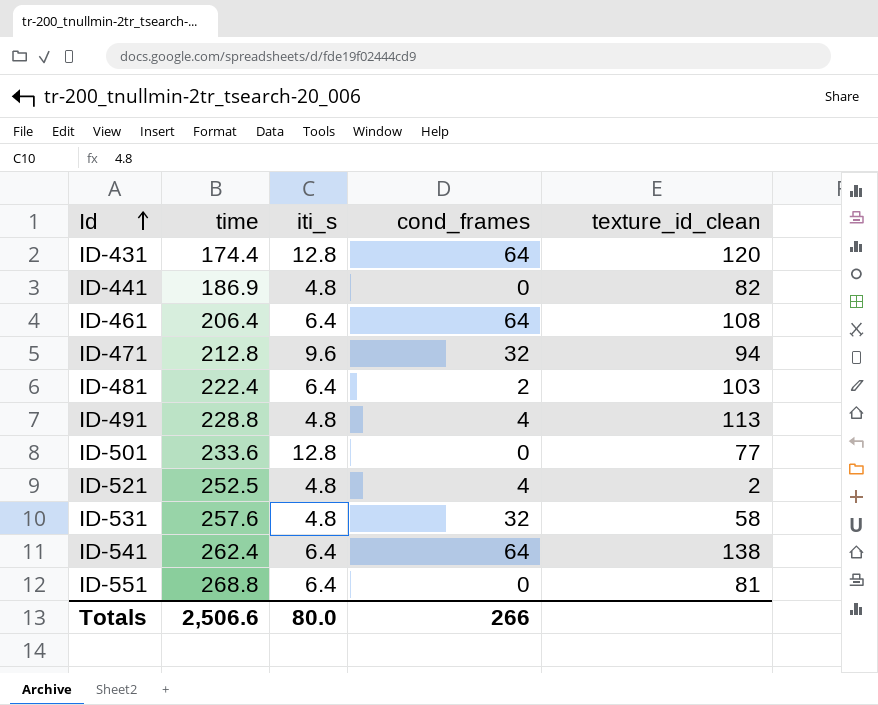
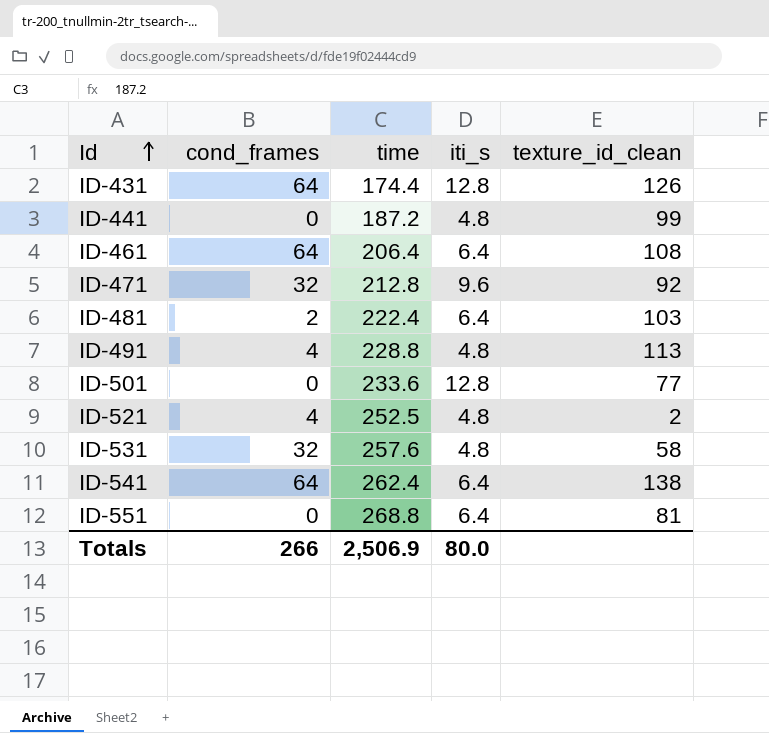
column cond_frames | position: 4 -> 2
ID-431 | texture_id_clean: 120 -> 126
ID-441 | time: 186.9 -> 187.2
ID-441 | texture_id_clean: 82 -> 99
ID-471 | texture_id_clean: 94 -> 92
Totals | time: 2,506.6 -> 2,506.9

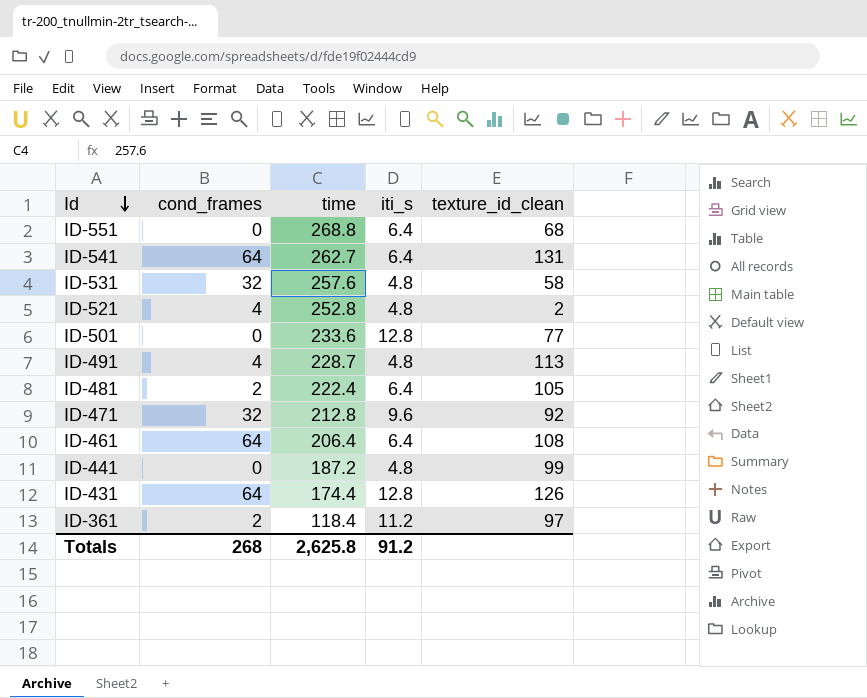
row order: Id ascending -> Id descending
ID-551 | texture_id_clean: 81 -> 68
ID-541 | time: 262.4 -> 262.7
ID-541 | texture_id_clean: 138 -> 131
ID-521 | time: 252.5 -> 252.8
ID-491 | time: 228.8 -> 228.7
ID-481 | texture_id_clean: 103 -> 105
row ID-361: none -> 2 | 118.4 | 11.2 | 97
Totals | cond_frames: 266 -> 268
Totals | time: 2,506.9 -> 2,625.8
Totals | iti_s: 80.0 -> 91.2

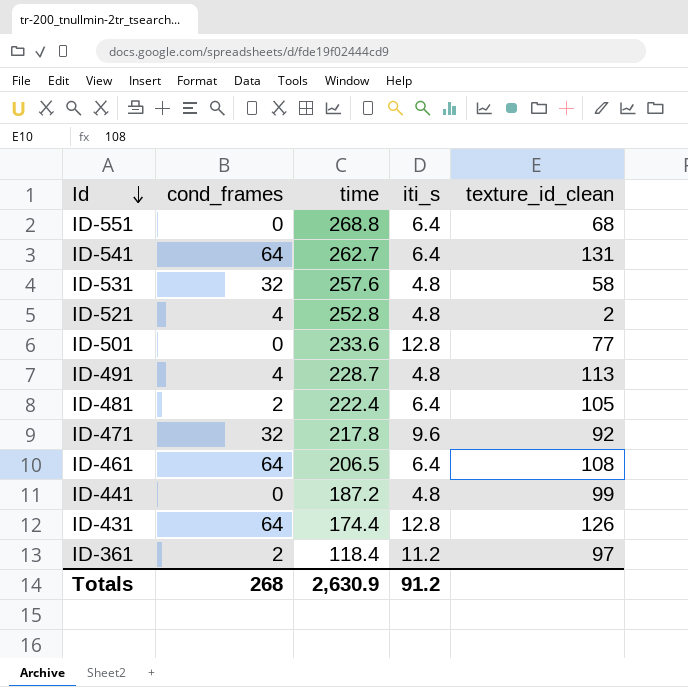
ID-471 | time: 212.8 -> 217.8
ID-461 | time: 206.4 -> 206.5
Totals | time: 2,625.8 -> 2,630.9

